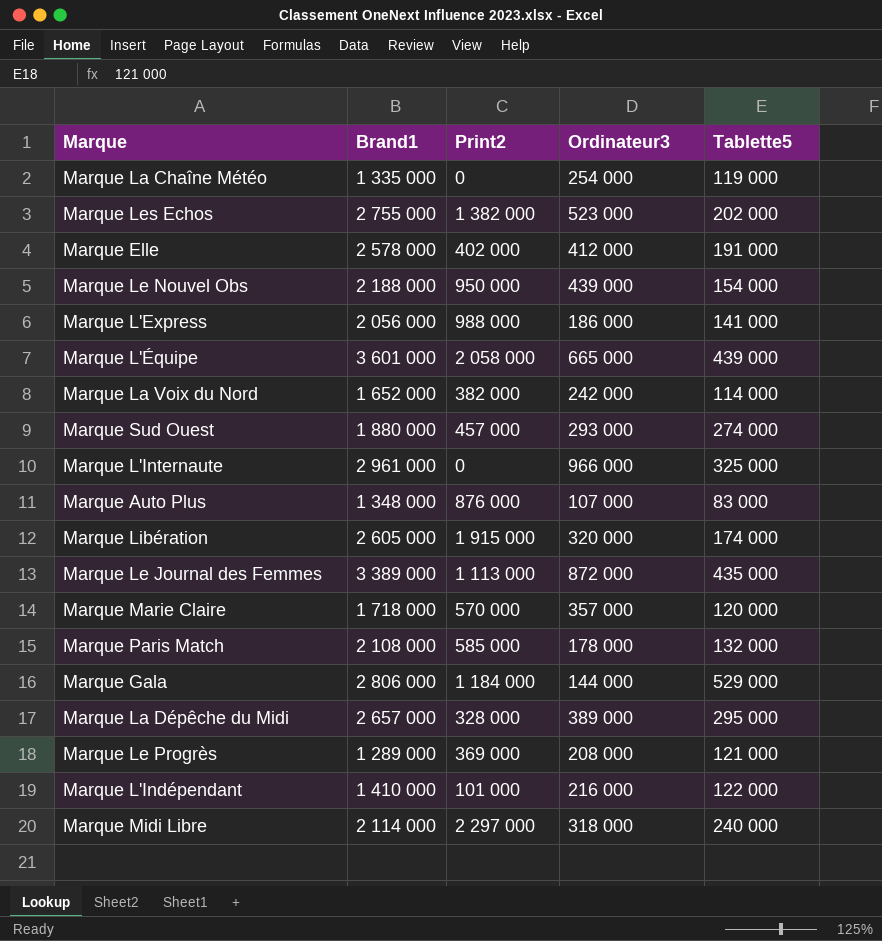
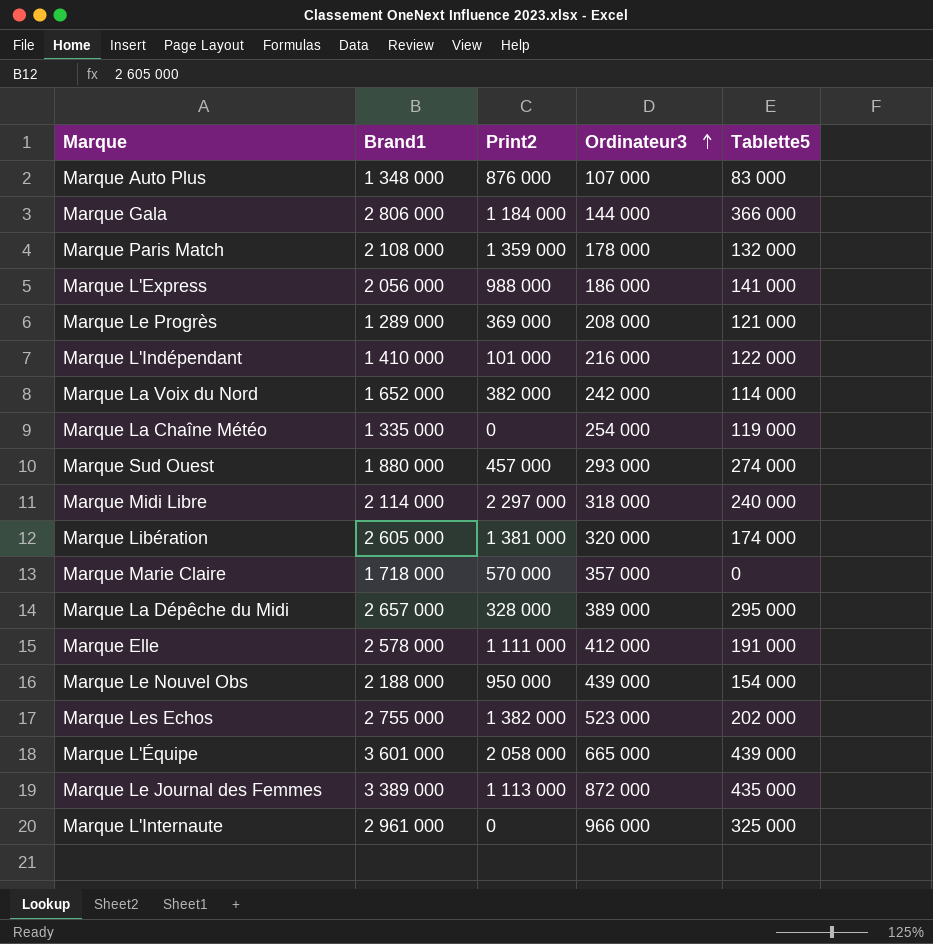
row order: none -> Ordinateur3 ascending
Marque Gala | Tablette5: 529 000 -> 366 000
Marque Paris Match | Print2: 585 000 -> 1 359 000
Marque Libération | Print2: 1 915 000 -> 1 381 000
Marque Marie Claire | Tablette5: 120 000 -> 0
Marque Elle | Print2: 402 000 -> 1 111 000

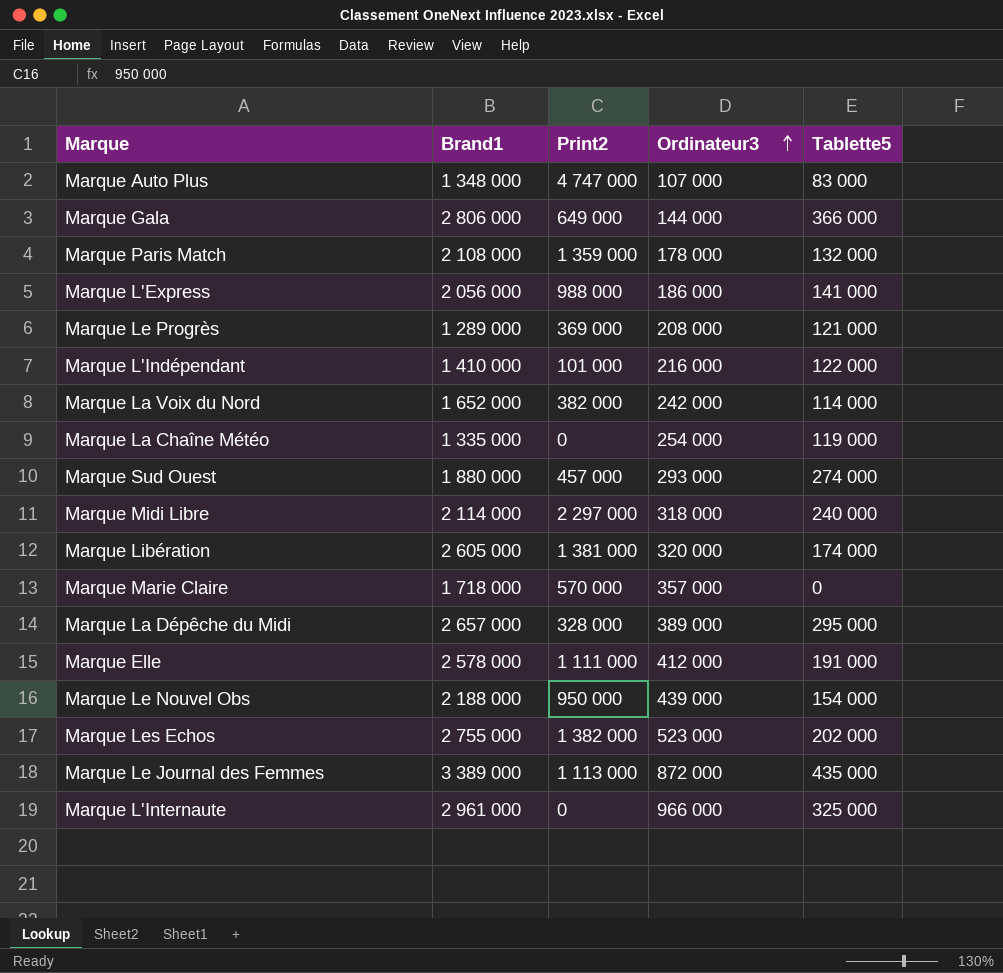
row Marque L'Équipe: 3 601 000 | 2 058 000 | 665 000 | 439 000 -> none
Marque Auto Plus | Print2: 876 000 -> 4 747 000
Marque Gala | Print2: 1 184 000 -> 649 000

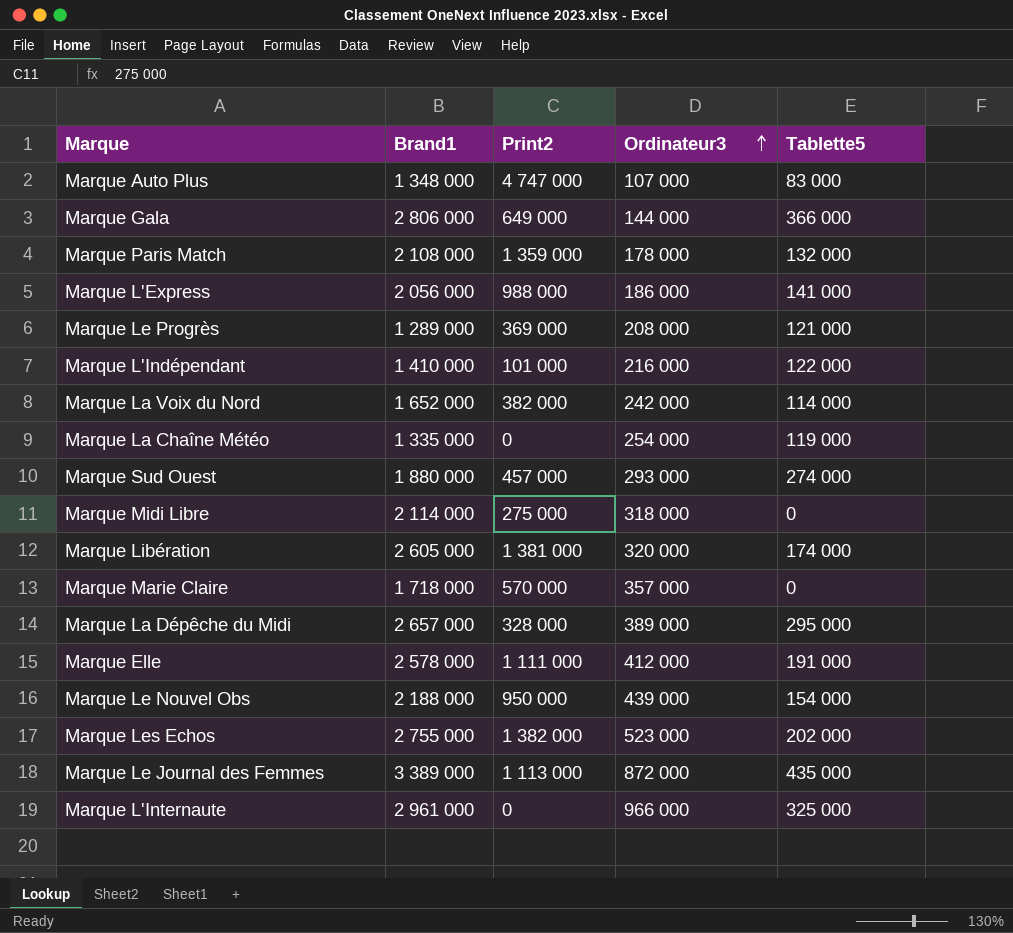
Marque Midi Libre | Print2: 2 297 000 -> 275 000
Marque Midi Libre | Tablette5: 240 000 -> 0

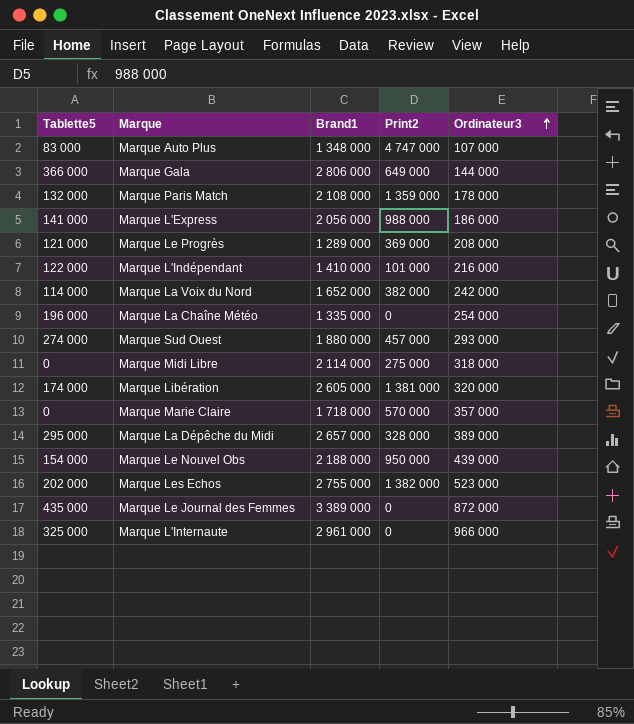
column Tablette5 | position: 5 -> 1
row Marque Elle: 2 578 000 | 1 111 000 | 412 000 | 191 000 -> none
Marque La Chaîne Météo | Tablette5: 119 000 -> 196 000
Marque Le Journal des Femmes | Print2: 1 113 000 -> 0

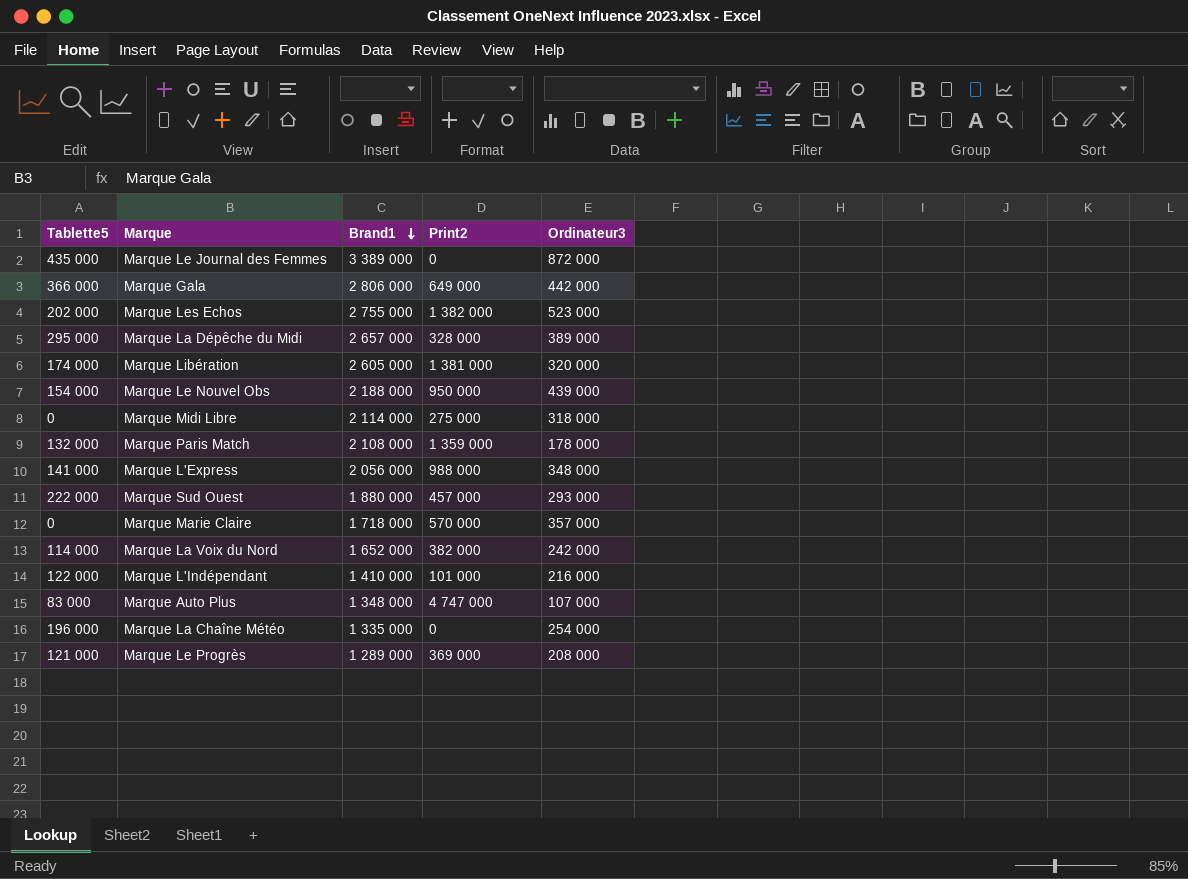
row order: Ordinateur3 ascending -> Brand1 descending
row Marque L'Internaute: 325 000 | 2 961 000 | 0 | 966 000 -> none
Marque Gala | Ordinateur3: 144 000 -> 442 000
Marque L'Express | Ordinateur3: 186 000 -> 348 000
Marque Sud Ouest | Tablette5: 274 000 -> 222 000

